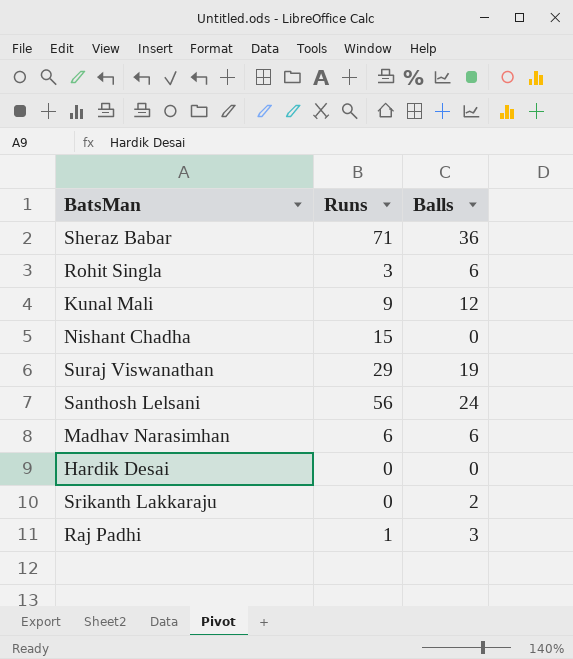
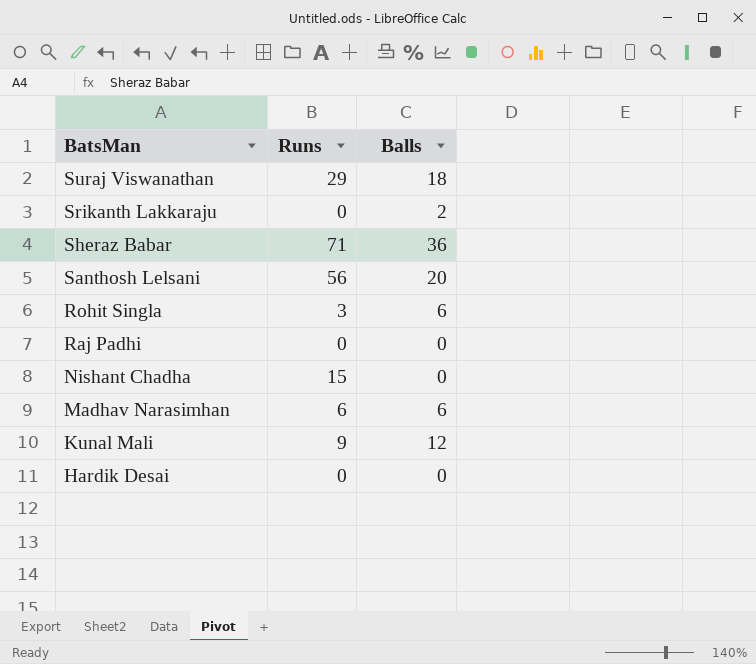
row order: none -> BatsMan descending
Suraj Viswanathan | Balls: 19 -> 18
Santhosh Lelsani | Balls: 24 -> 20
Raj Padhi | Runs: 1 -> 0
Raj Padhi | Balls: 3 -> 0

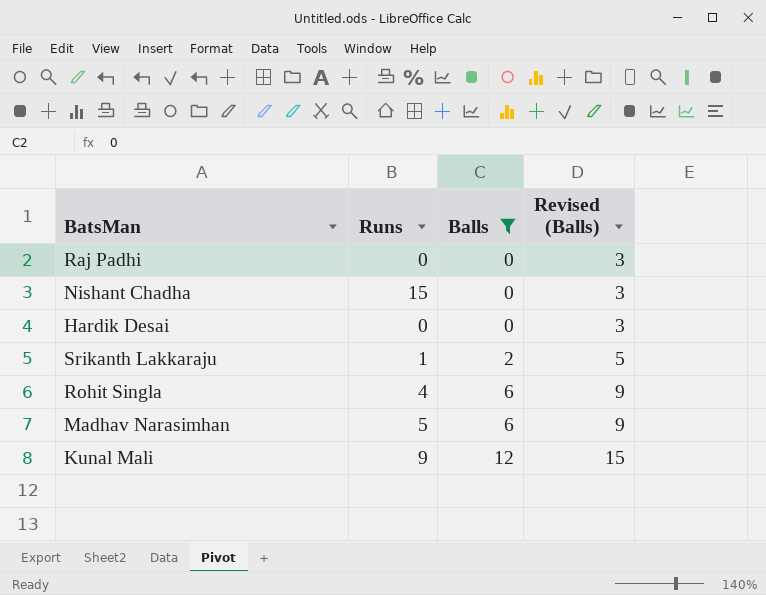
filter: none -> Balls <= 12
row order: BatsMan descending -> Balls ascending
column Revised (Balls) | formula: none -> [Balls] + 3
Srikanth Lakkaraju | Runs: 0 -> 1
Rohit Singla | Runs: 3 -> 4
Madhav Narasimhan | Runs: 6 -> 5

